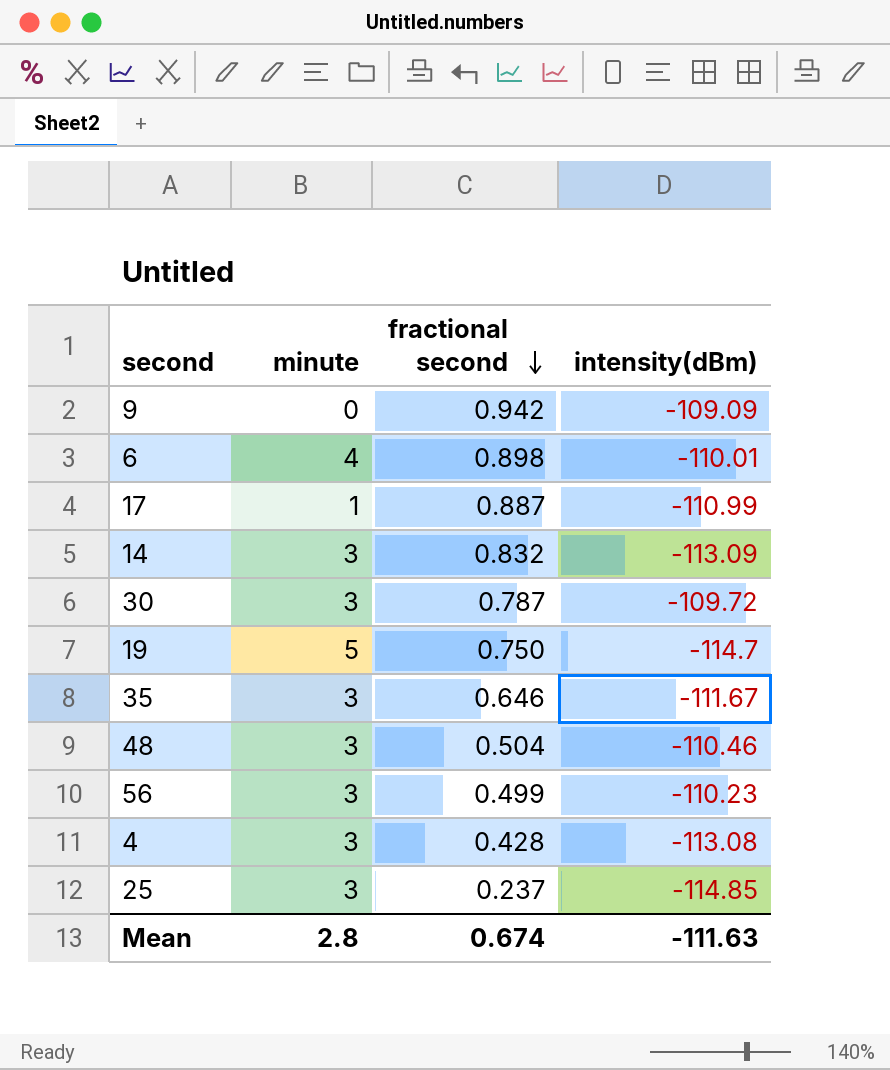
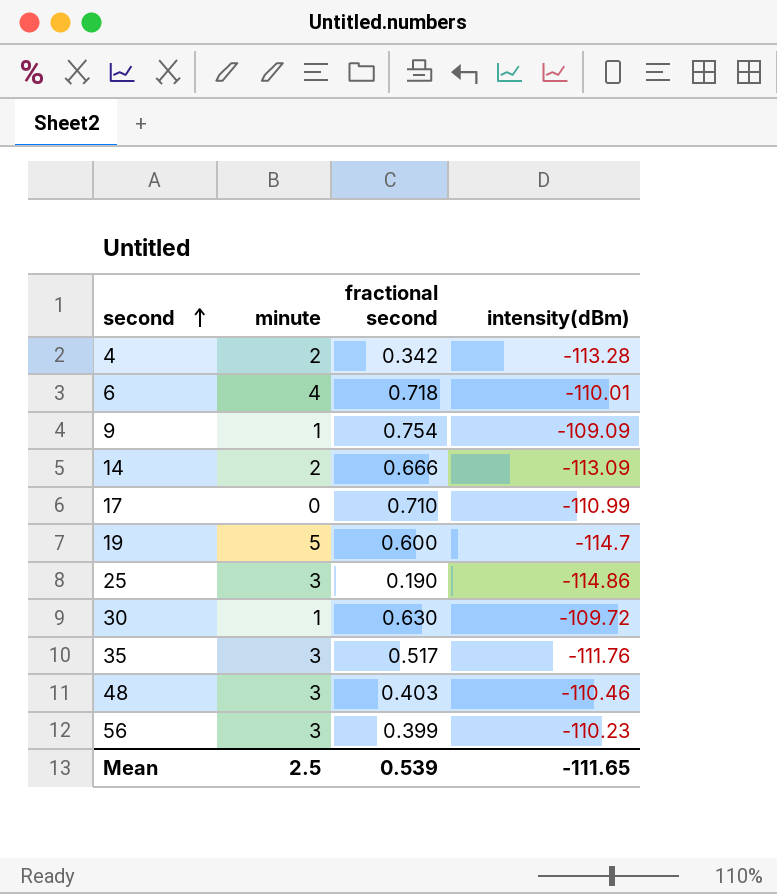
row order: fractional second descending -> second ascending
4 | minute: 3 -> 2
4 | fractional second: 0.428 -> 0.342
4 | intensity(dBm): -113.08 -> -113.28
6 | fractional second: 0.898 -> 0.718
9 | minute: 0 -> 1
9 | fractional second: 0.942 -> 0.754
14 | minute: 3 -> 2
14 | fractional second: 0.832 -> 0.666
17 | minute: 1 -> 0
17 | fractional second: 0.887 -> 0.710
19 | fractional second: 0.750 -> 0.600
25 | fractional second: 0.237 -> 0.190
25 | intensity(dBm): -114.85 -> -114.86
30 | minute: 3 -> 1
30 | fractional second: 0.787 -> 0.630
35 | fractional second: 0.646 -> 0.517
35 | intensity(dBm): -111.67 -> -111.76
48 | fractional second: 0.504 -> 0.403
56 | fractional second: 0.499 -> 0.399
Mean | minute: 2.8 -> 2.5
Mean | fractional second: 0.674 -> 0.539
Mean | intensity(dBm): -111.63 -> -111.65

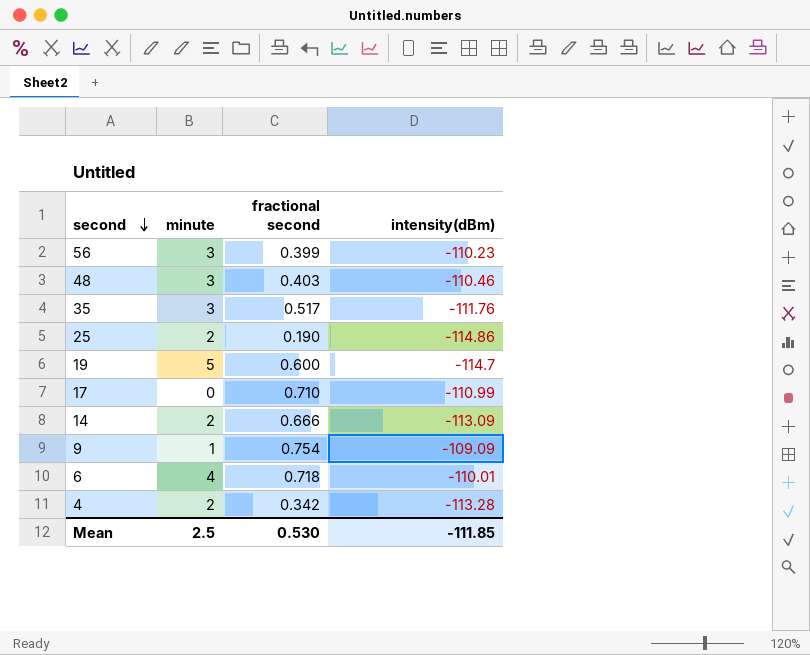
row order: second ascending -> second descending
row 30: 1 | 0.630 | -109.72 -> none
25 | minute: 3 -> 2
Mean | fractional second: 0.539 -> 0.530
Mean | intensity(dBm): -111.65 -> -111.85

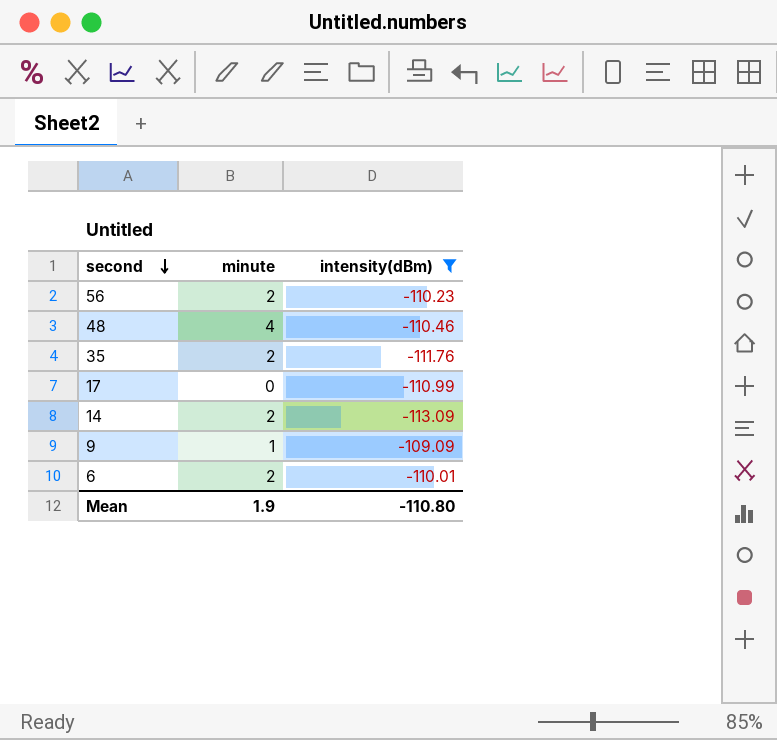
filter: none -> intensity(dBm) >= -113.09
column fractional second | position: 3 -> none
56 | minute: 3 -> 2
48 | minute: 3 -> 4
35 | minute: 3 -> 2
6 | minute: 4 -> 2
Mean | minute: 2.5 -> 1.9
Mean | intensity(dBm): -111.85 -> -110.80

